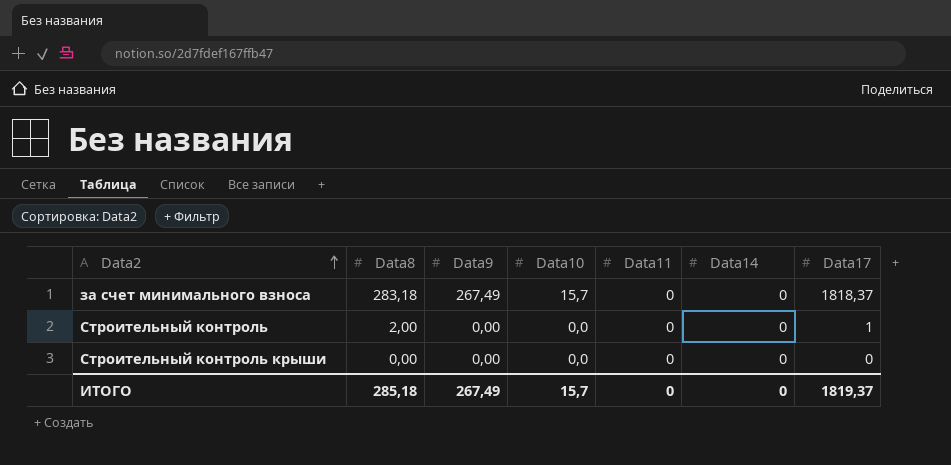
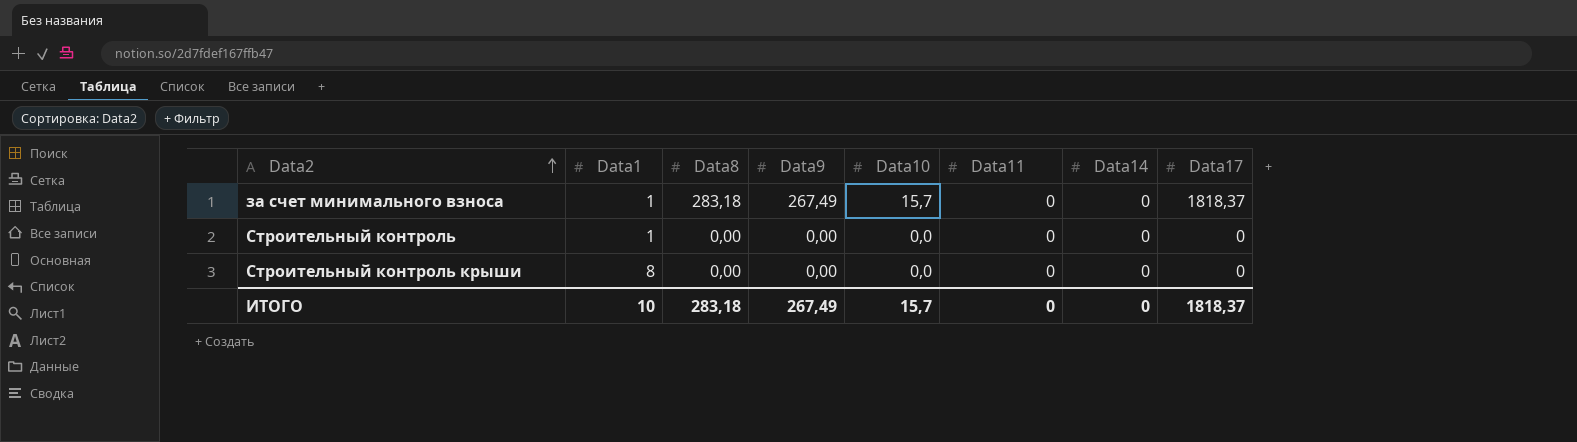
column Data1 | position: none -> 2
Строительный контроль | Data8: 2,00 -> 0,00
Строительный контроль | Data17: 1 -> 0
ИТОГО | Data8: 285,18 -> 283,18
ИТОГО | Data17: 1819,37 -> 1818,37

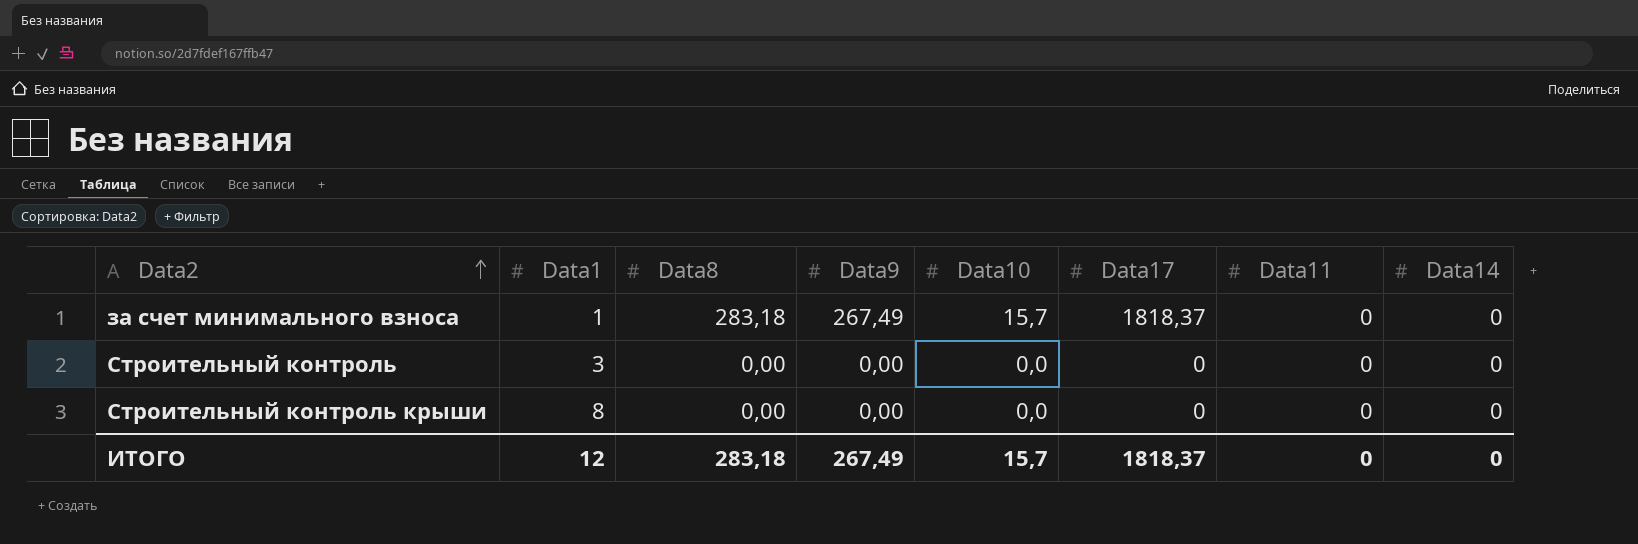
column Data17 | position: 8 -> 6
Строительный контроль | Data1: 1 -> 3
ИТОГО | Data1: 10 -> 12

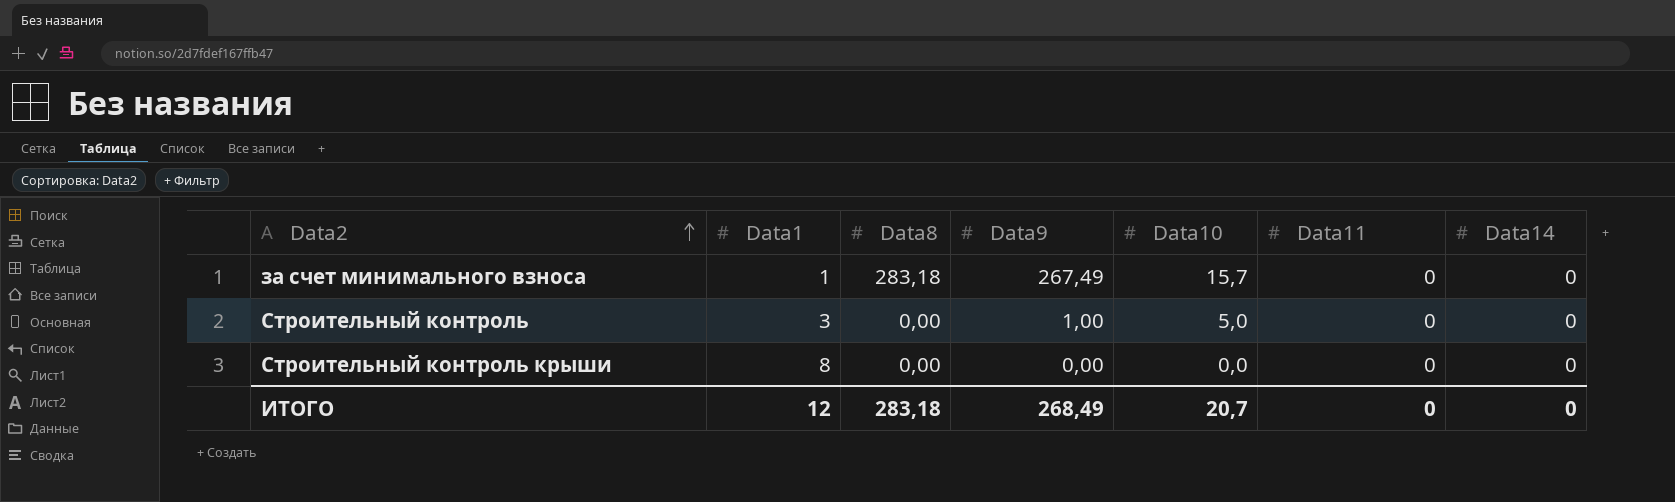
column Data17 | position: 6 -> none
Строительный контроль | Data9: 0,00 -> 1,00
Строительный контроль | Data10: 0,0 -> 5,0
ИТОГО | Data9: 267,49 -> 268,49
ИТОГО | Data10: 15,7 -> 20,7

